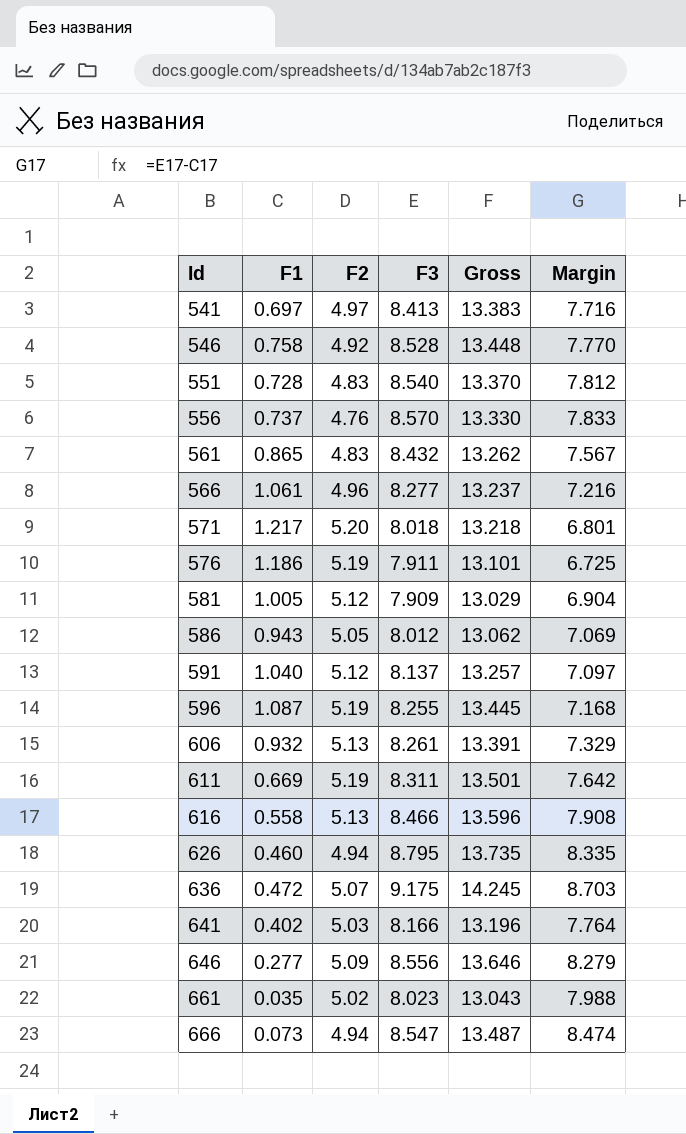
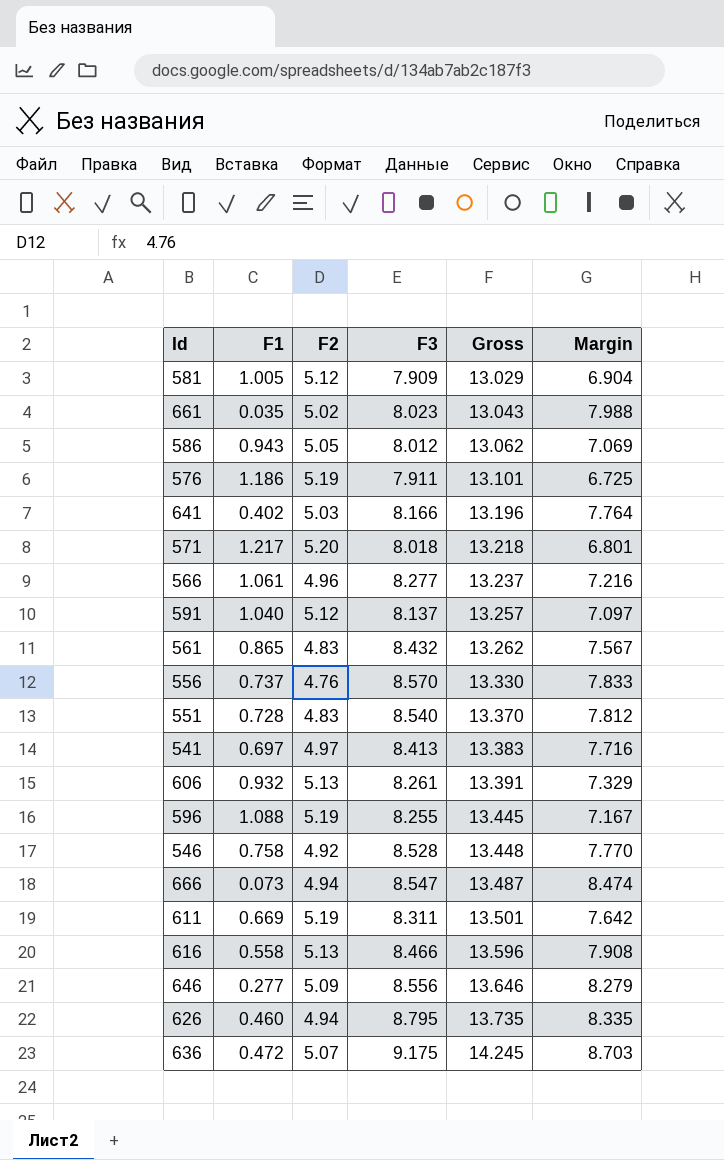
row order: Id ascending -> Gross ascending
596 | F1: 1.087 -> 1.088
596 | Margin: 7.168 -> 7.167

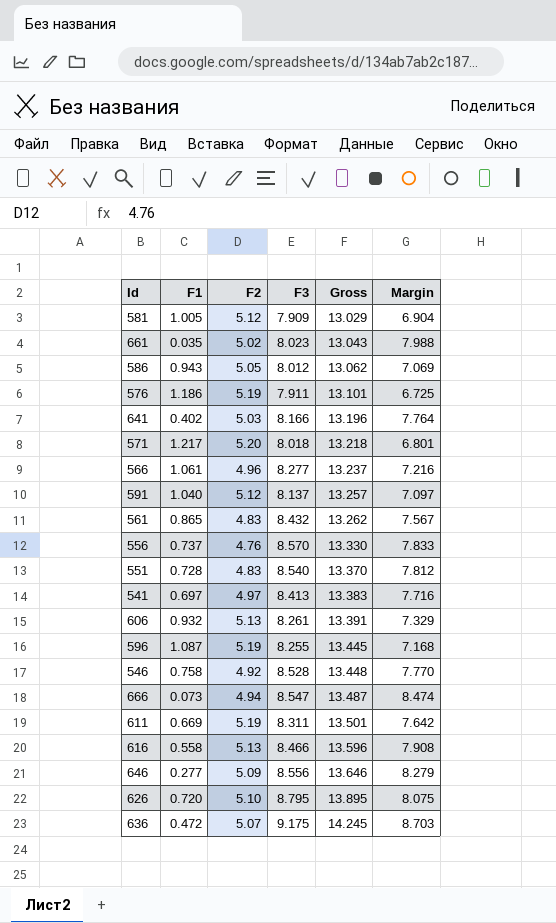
596 | F1: 1.088 -> 1.087
596 | Margin: 7.167 -> 7.168
626 | F1: 0.460 -> 0.720
626 | F2: 4.94 -> 5.10
626 | Gross: 13.735 -> 13.895
626 | Margin: 8.335 -> 8.075

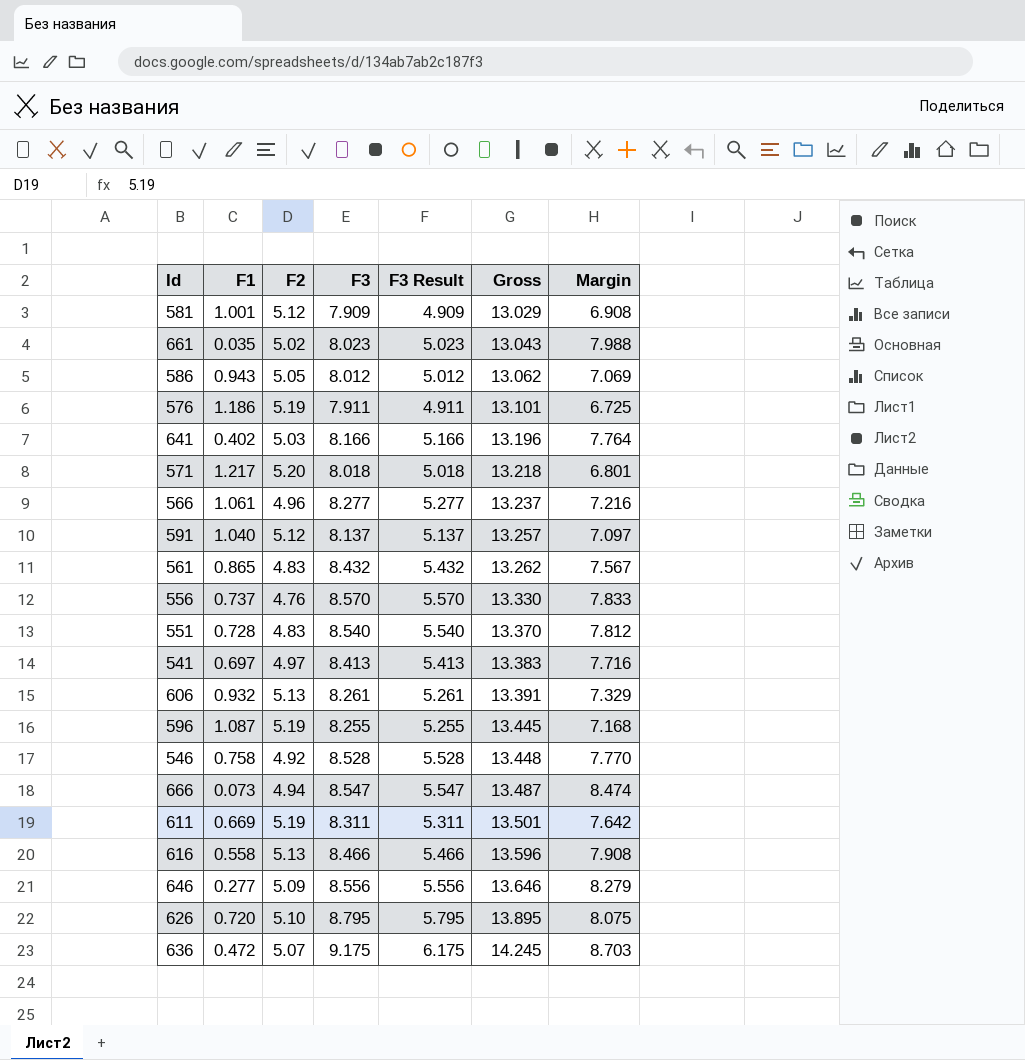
column F3 Result | formula: none -> [F3] - 3
581 | F1: 1.005 -> 1.001
581 | Margin: 6.904 -> 6.908

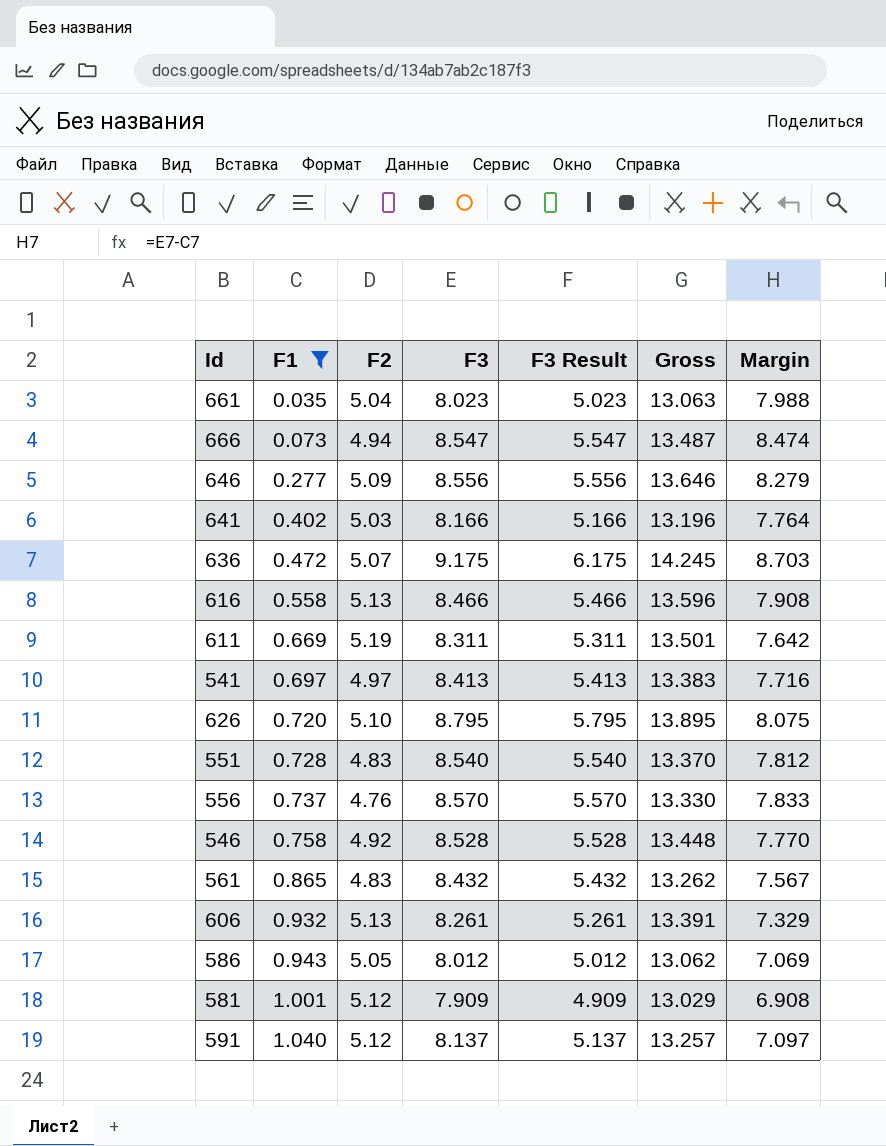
filter: none -> F1 <= 1.040
row order: Gross ascending -> F1 ascending
661 | F2: 5.02 -> 5.04
661 | Gross: 13.043 -> 13.063

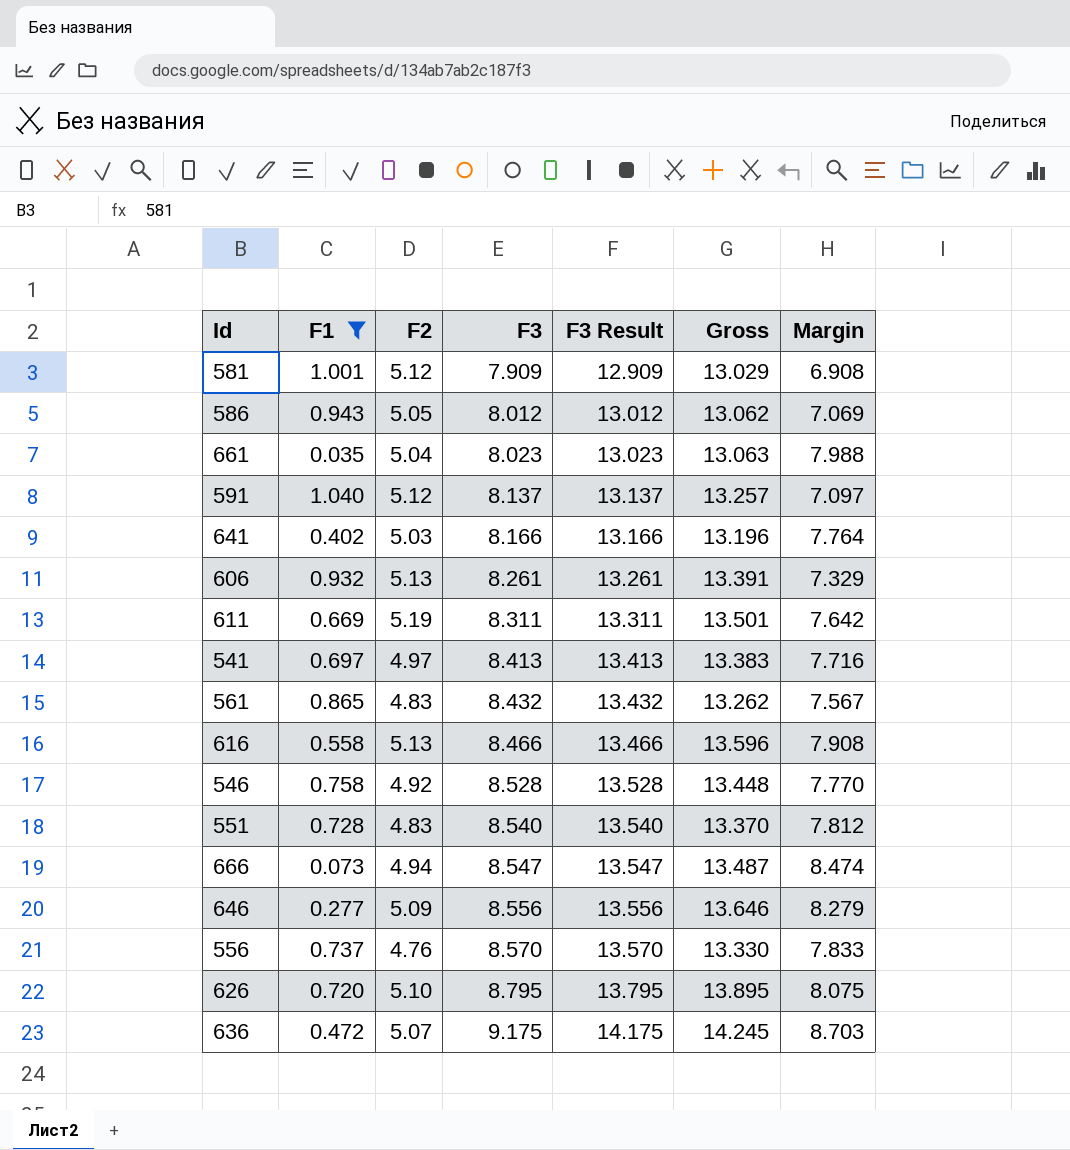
row order: F1 ascending -> F3 ascending
column F3 Result | formula: [F3] - 3 -> [F3] + 5

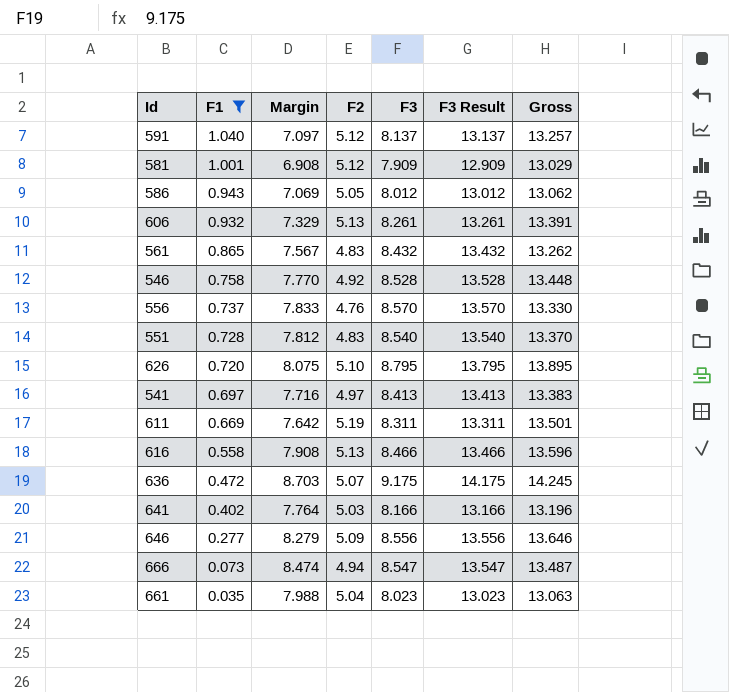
row order: F3 ascending -> F1 descending
column Margin | position: 7 -> 3

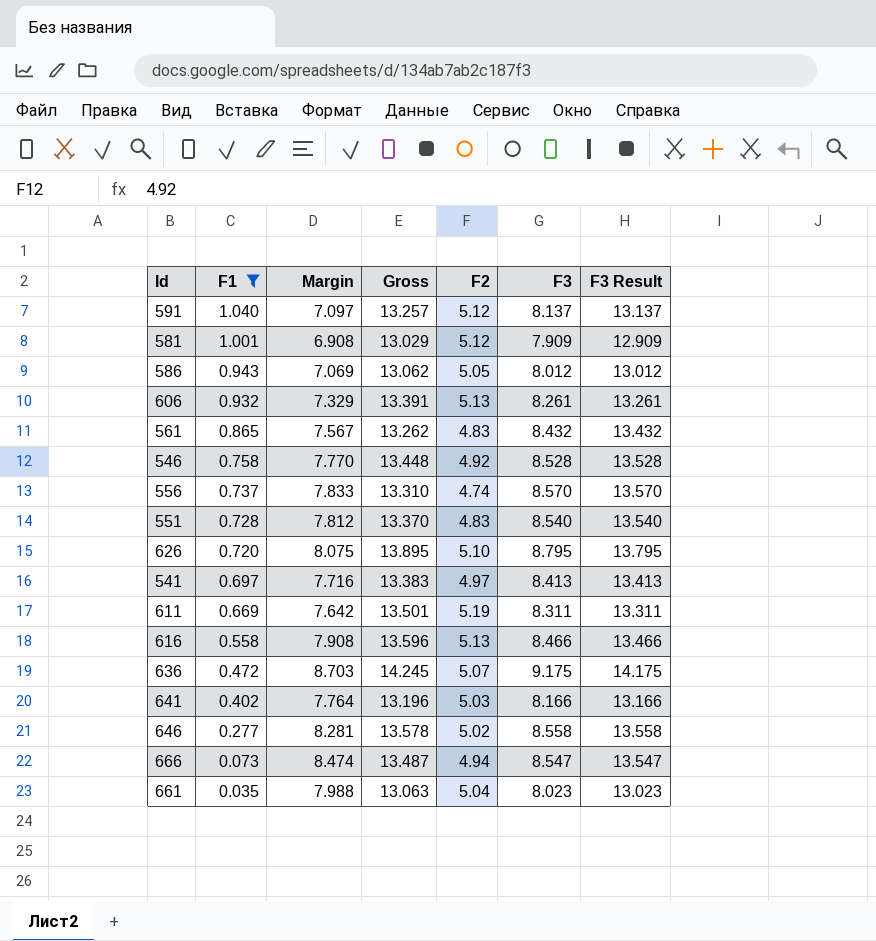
column Gross | position: 7 -> 4
556 | Gross: 13.330 -> 13.310
556 | F2: 4.76 -> 4.74
646 | Margin: 8.279 -> 8.281
646 | Gross: 13.646 -> 13.578
646 | F2: 5.09 -> 5.02
646 | F3: 8.556 -> 8.558
646 | F3 Result: 13.556 -> 13.558

